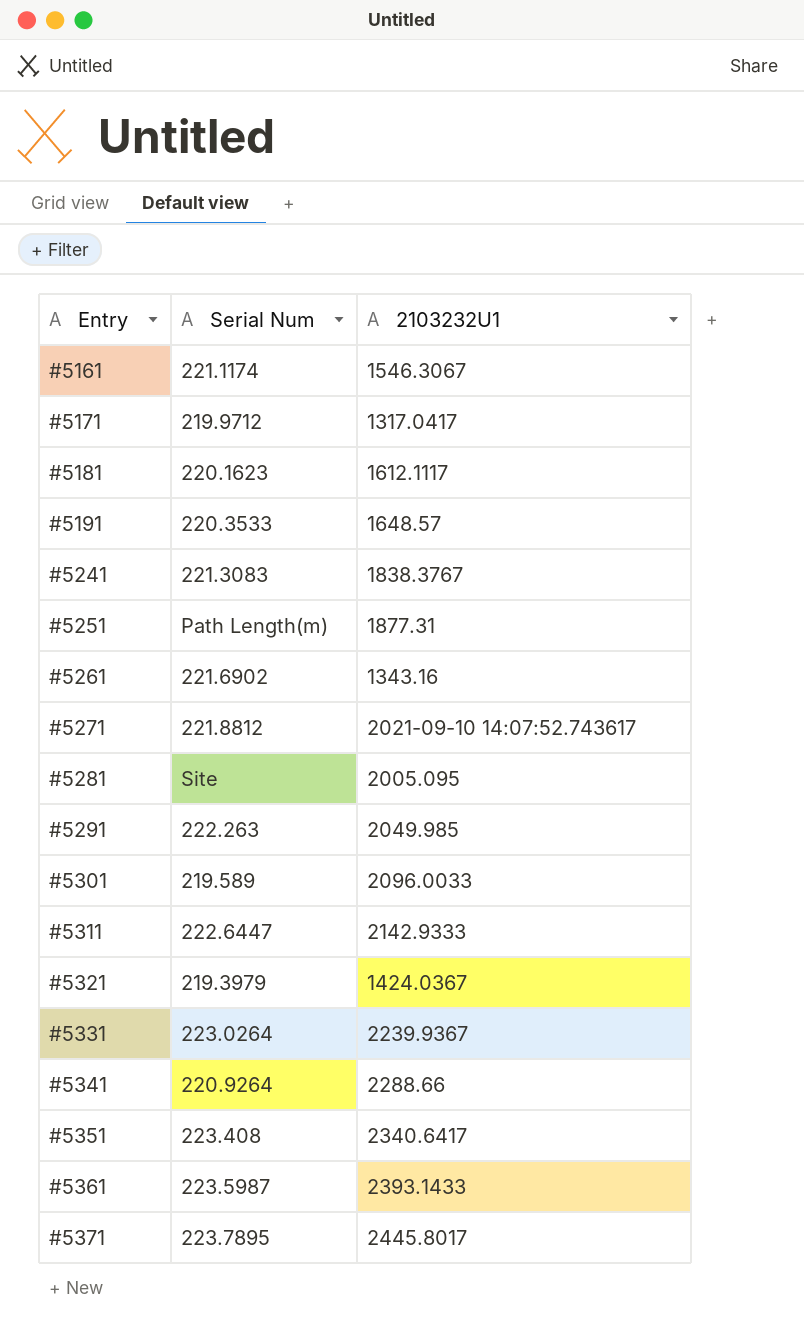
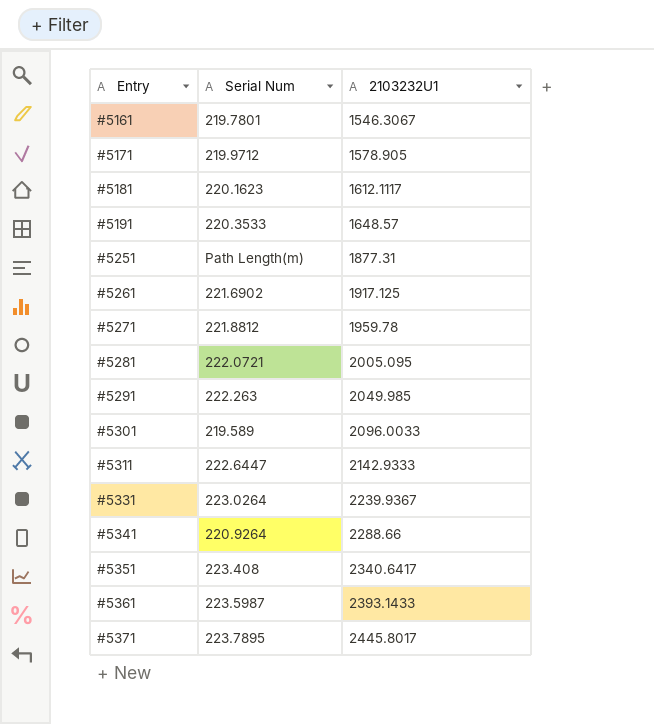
row #5241: 221.3083 | 1838.3767 -> none
row #5321: 219.3979 | 1424.0367 -> none
#5161 | Serial Num: 221.1174 -> 219.7801
#5171 | 2103232U1: 1317.0417 -> 1578.905
#5261 | 2103232U1: 1343.16 -> 1917.125
#5271 | 2103232U1: 2021-09-10 14:07:52.743617 -> 1959.78
#5281 | Serial Num: Site -> 222.0721

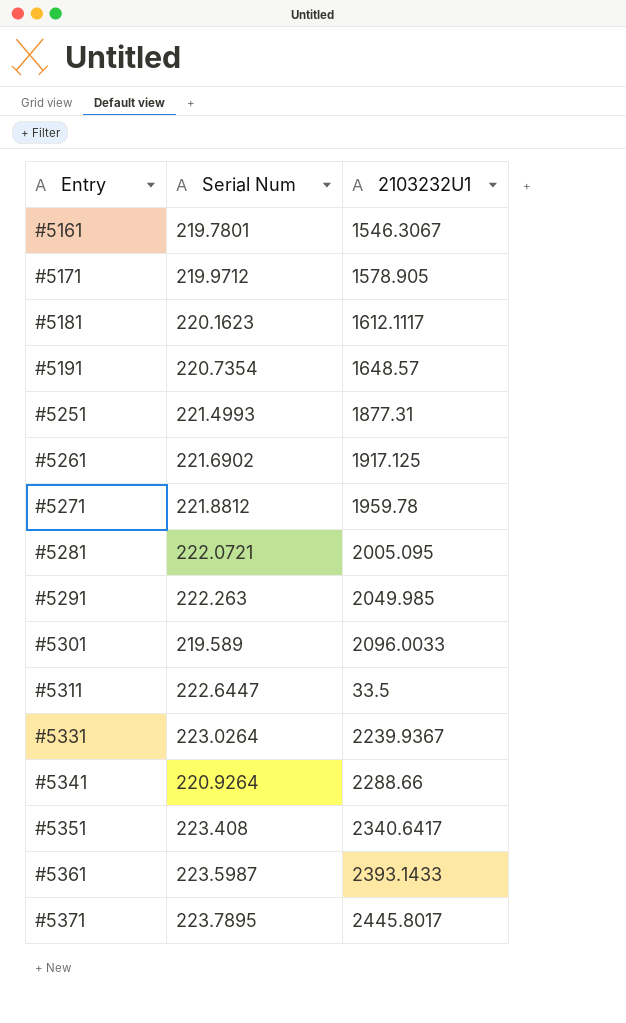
#5191 | Serial Num: 220.3533 -> 220.7354
#5251 | Serial Num: Path Length(m) -> 221.4993
#5311 | 2103232U1: 2142.9333 -> 33.5

